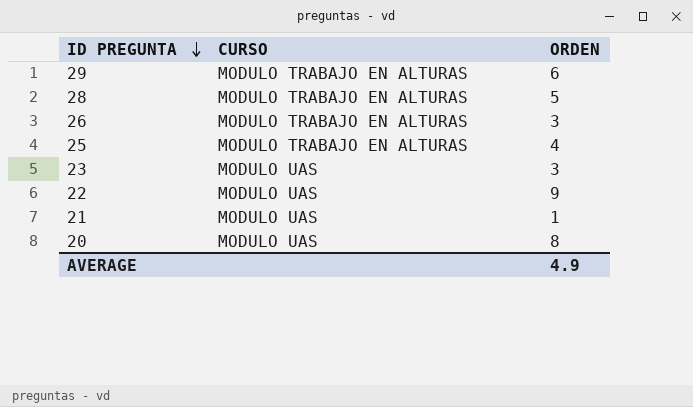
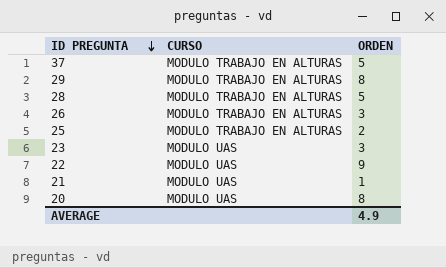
row 37: none -> MODULO TRABAJO EN ALTURAS | 5
29 | ORDEN: 6 -> 8
25 | ORDEN: 4 -> 2

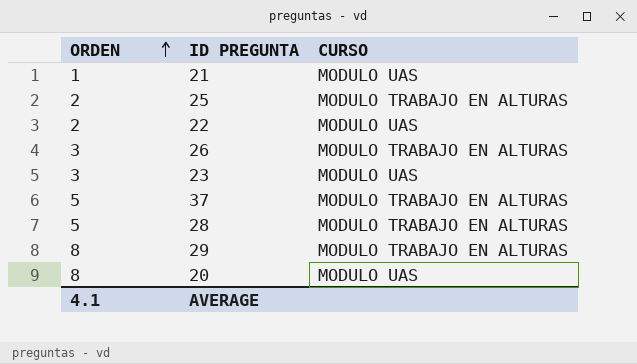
row order: ID PREGUNTA descending -> ORDEN ascending
column ORDEN | position: 3 -> 1
22 | ORDEN: 9 -> 2
AVERAGE | ORDEN: 4.9 -> 4.1

